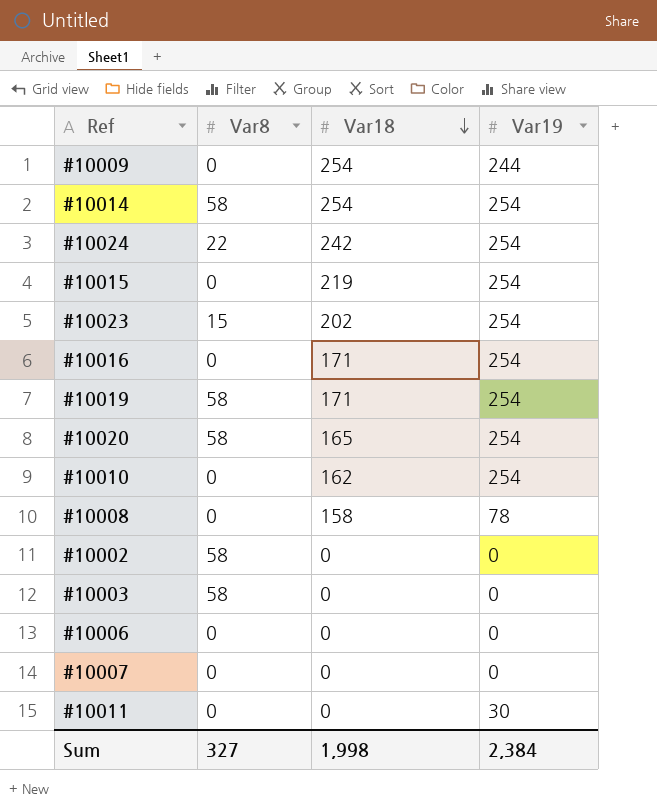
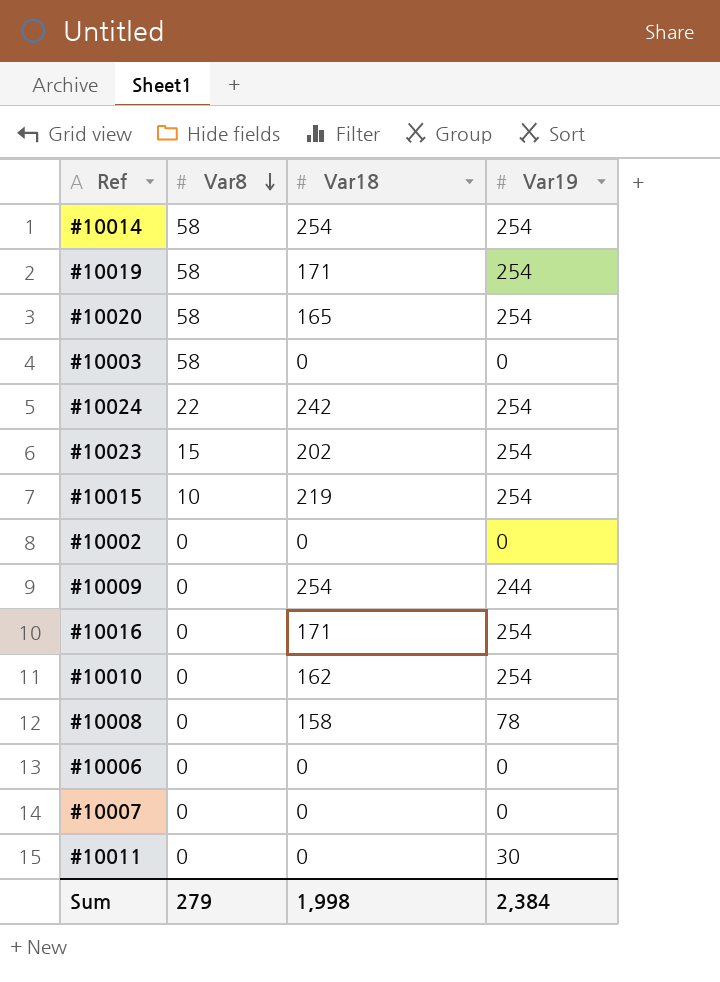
row order: Var18 descending -> Var8 descending
#10015 | Var8: 0 -> 10
#10002 | Var8: 58 -> 0
Sum | Var8: 327 -> 279

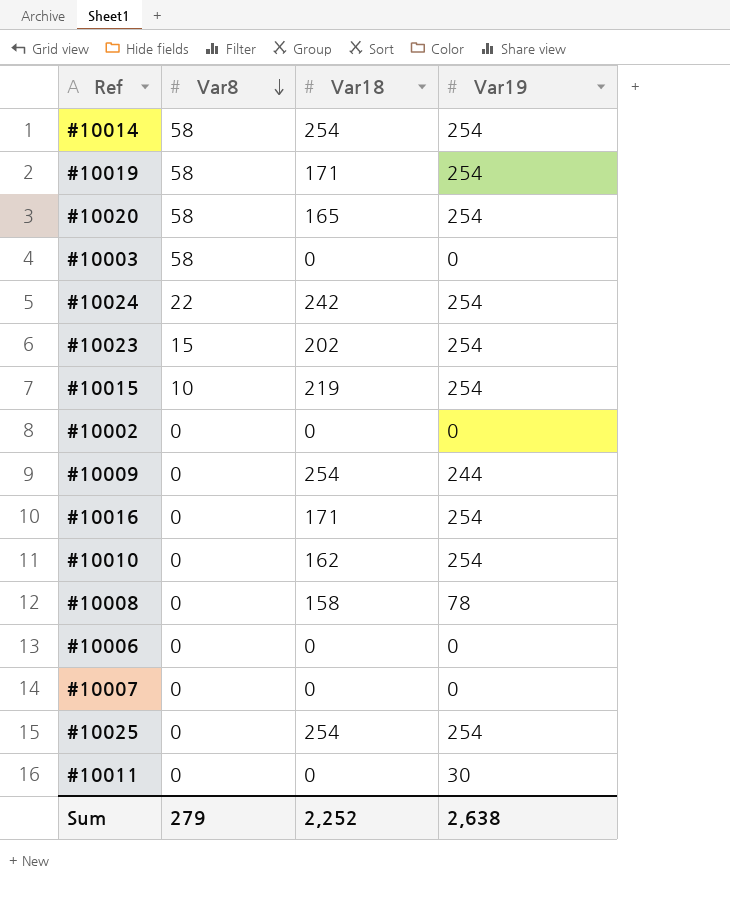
row #10025: none -> 0 | 254 | 254
Sum | Var18: 1,998 -> 2,252
Sum | Var19: 2,384 -> 2,638

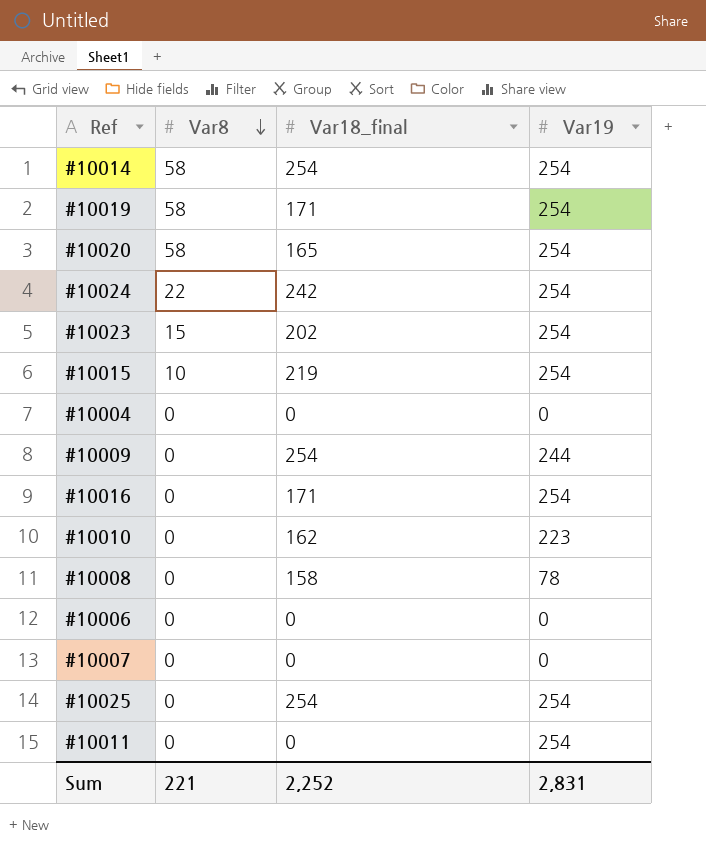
column name: Var18 -> Var18_final
row #10003: 58 | 0 | 0 -> none
row #10002: 0 | 0 | 0 -> none
row #10004: none -> 0 | 0 | 0
#10010 | Var19: 254 -> 223
#10011 | Var19: 30 -> 254
Sum | Var8: 279 -> 221
Sum | Var19: 2,638 -> 2,831

